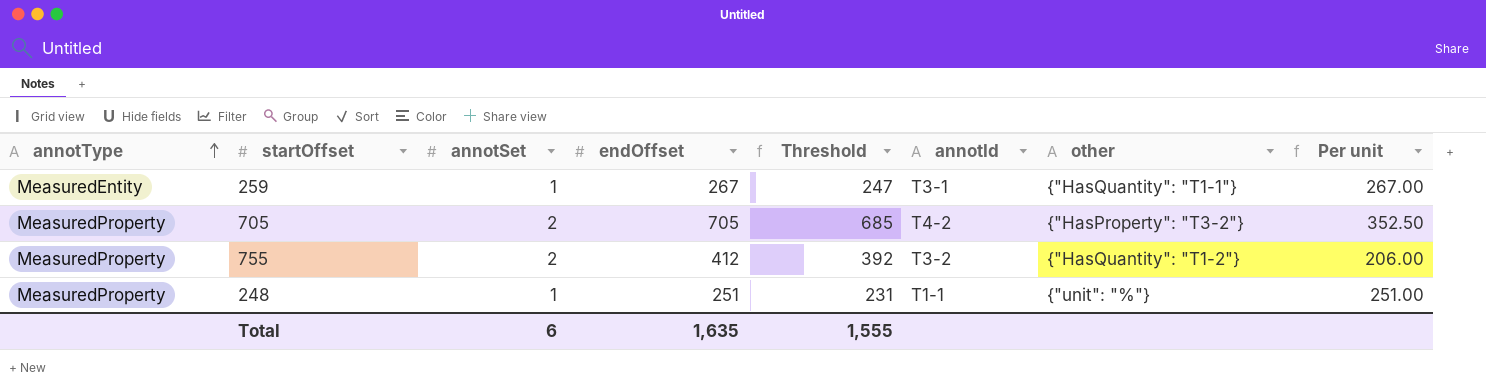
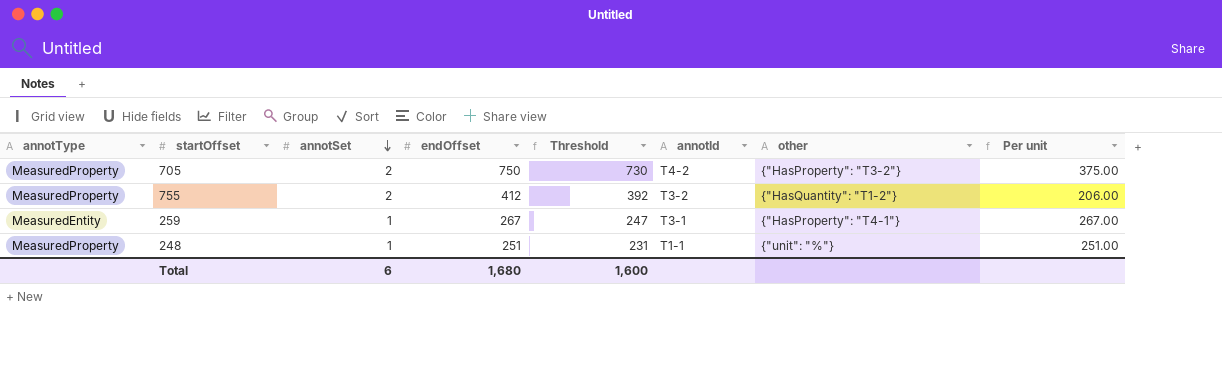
row order: annotType ascending -> annotSet descending
705 | endOffset: 705 -> 750
705 | Threshold: 685 -> 730
705 | Per unit: 352.50 -> 375.00
259 | other: {"HasQuantity": "T1-1"} -> {"HasProperty": "T4-1"}
Total | endOffset: 1,635 -> 1,680
Total | Threshold: 1,555 -> 1,600

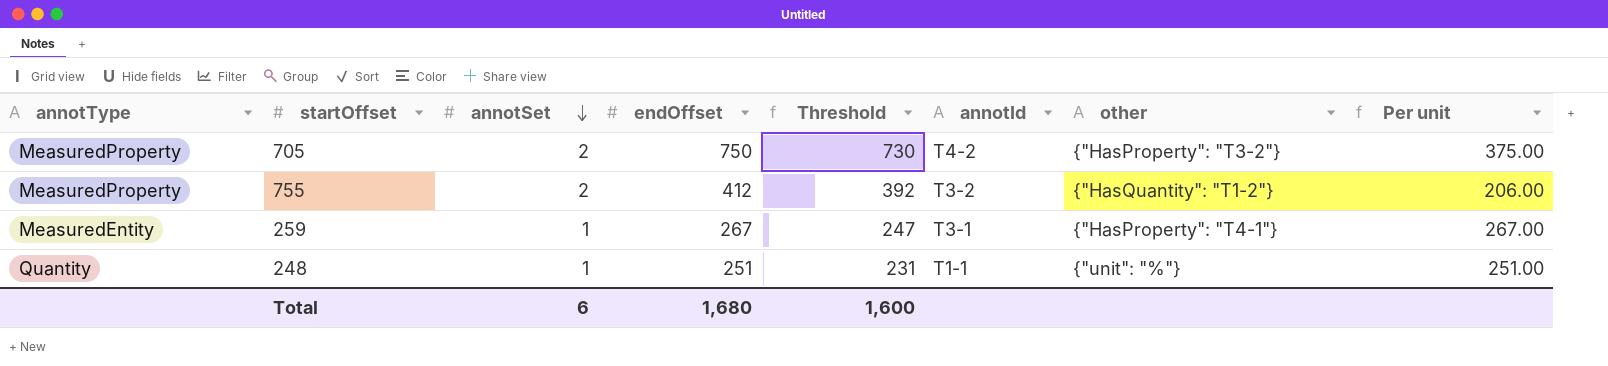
248 | annotType: MeasuredProperty -> Quantity

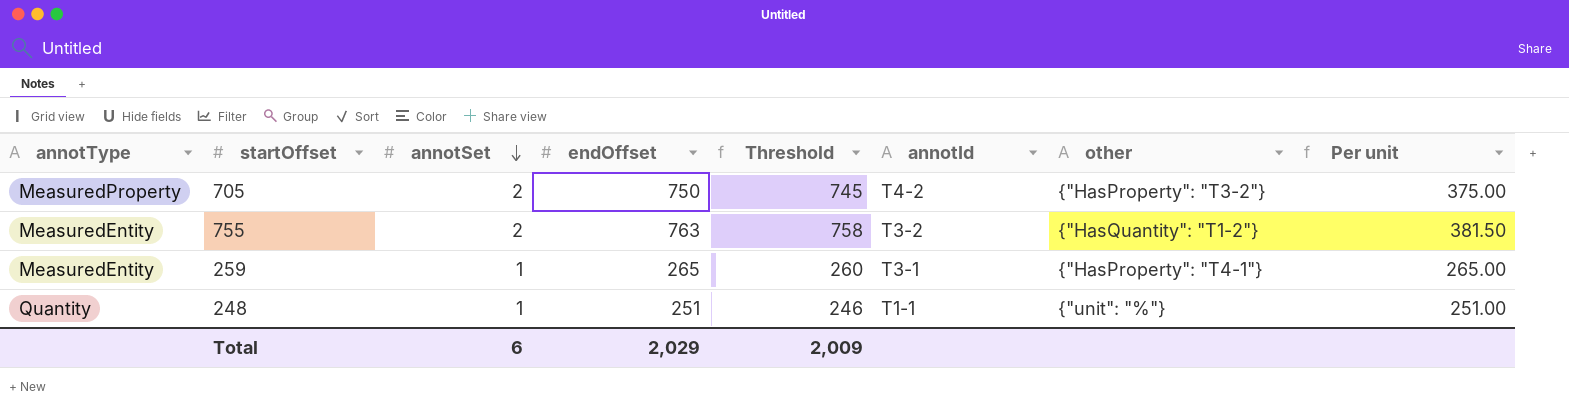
column Threshold | formula: [endOffset] - 20 -> [endOffset] - 5
755 | annotType: MeasuredProperty -> MeasuredEntity
755 | endOffset: 412 -> 763
755 | Per unit: 206.00 -> 381.50
259 | endOffset: 267 -> 265
259 | Per unit: 267.00 -> 265.00
Total | endOffset: 1,680 -> 2,029
Total | Threshold: 1,600 -> 2,009

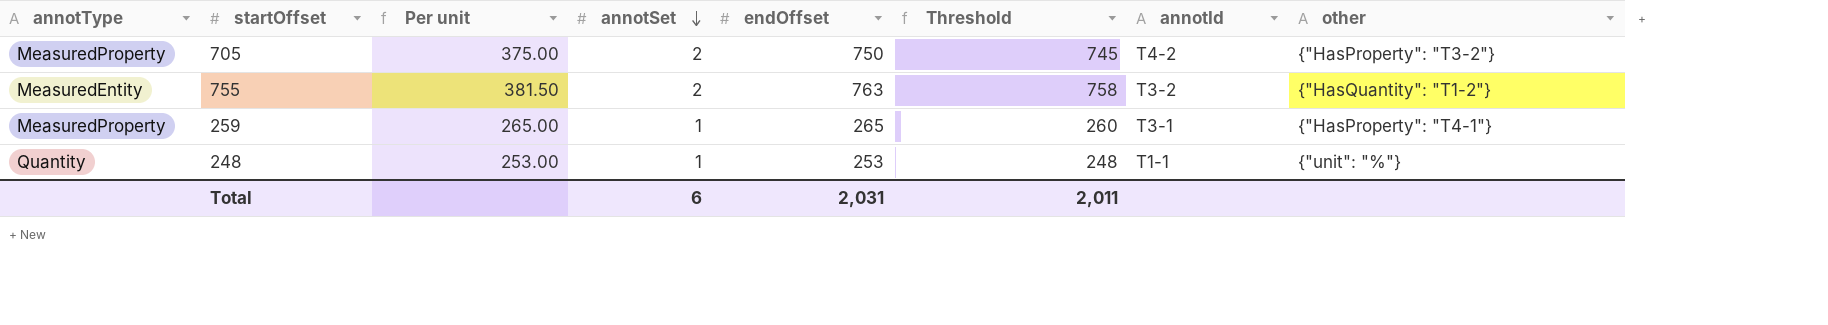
column Per unit | position: 8 -> 3
259 | annotType: MeasuredEntity -> MeasuredProperty
248 | Per unit: 251.00 -> 253.00
248 | endOffset: 251 -> 253
248 | Threshold: 246 -> 248
Total | endOffset: 2,029 -> 2,031
Total | Threshold: 2,009 -> 2,011

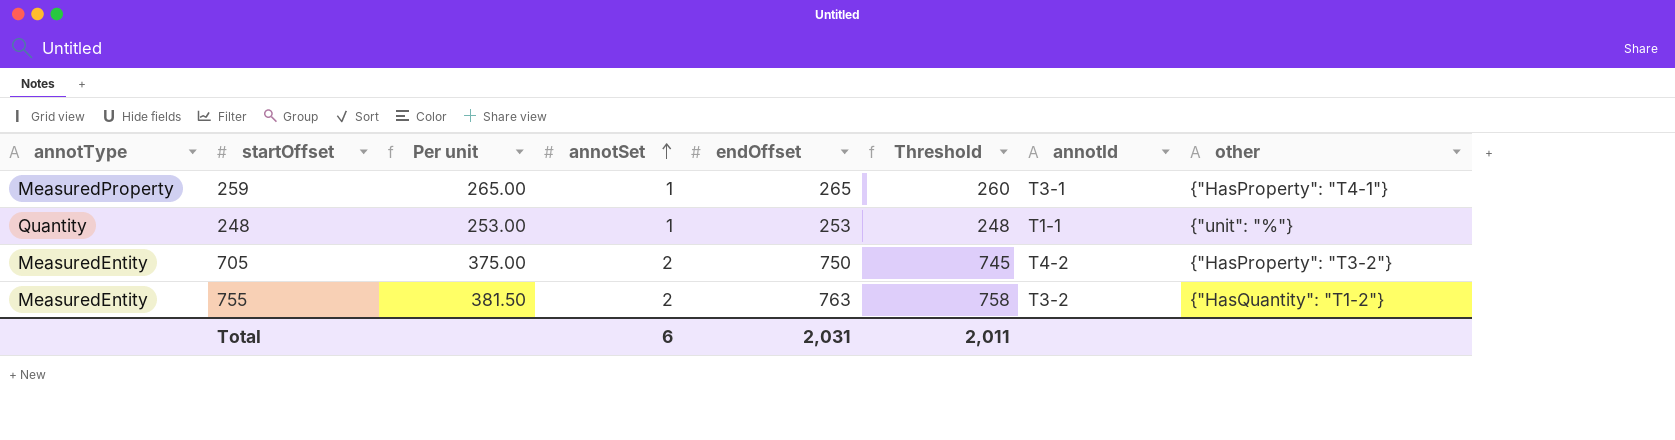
row order: annotSet descending -> annotSet ascending
705 | annotType: MeasuredProperty -> MeasuredEntity

